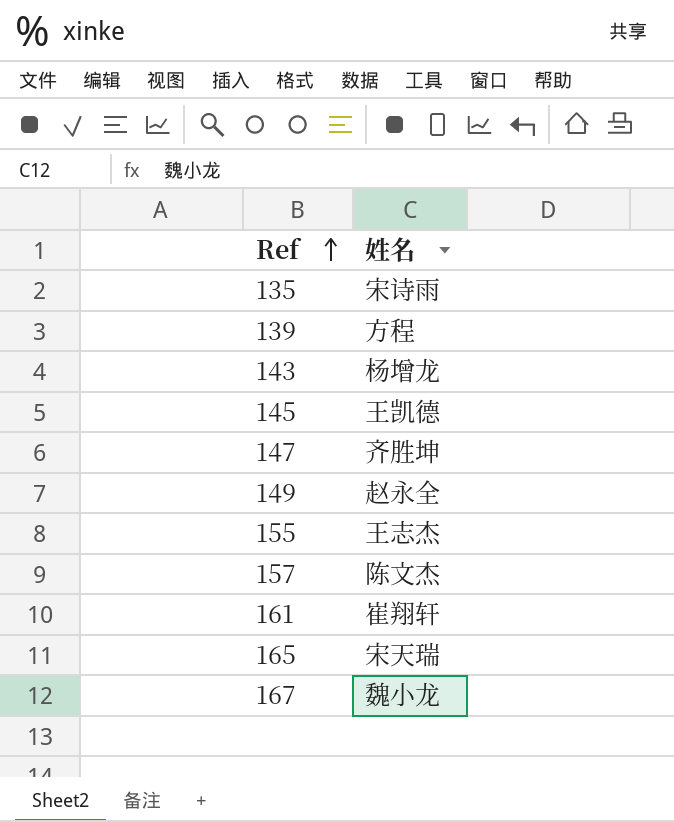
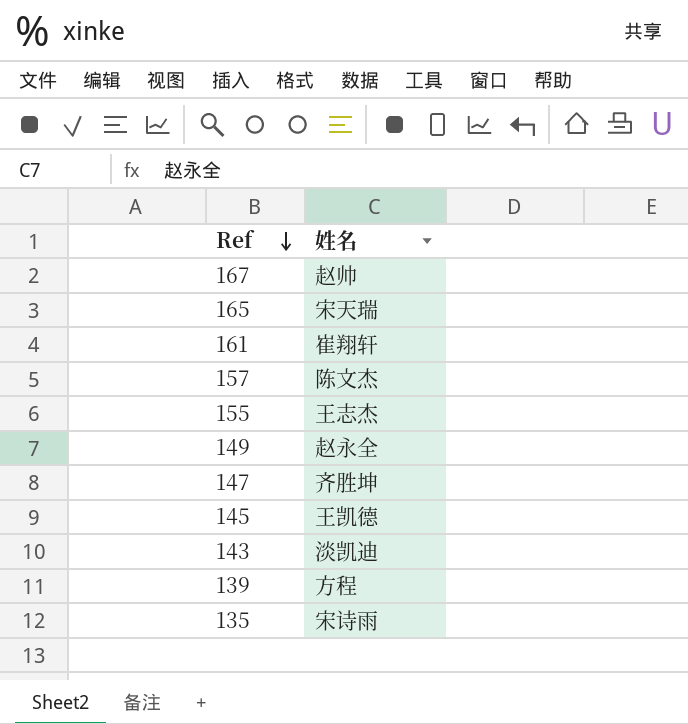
row order: Ref ascending -> Ref descending
167 | 姓名: 魏小龙 -> 赵帅
143 | 姓名: 杨增龙 -> 淡凯迪

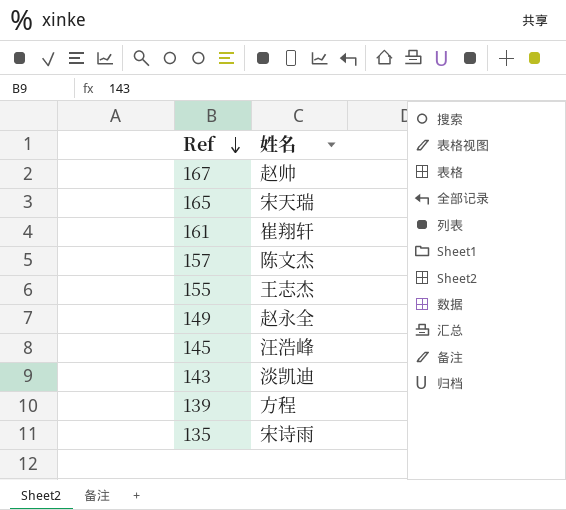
row 147: 齐胜坤 -> none
145 | 姓名: 王凯德 -> 汪浩峰

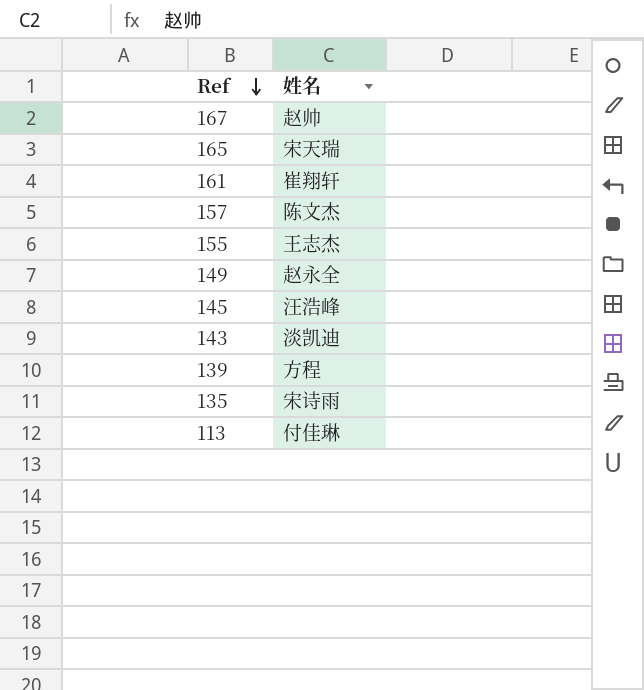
row 113: none -> 付佳琳

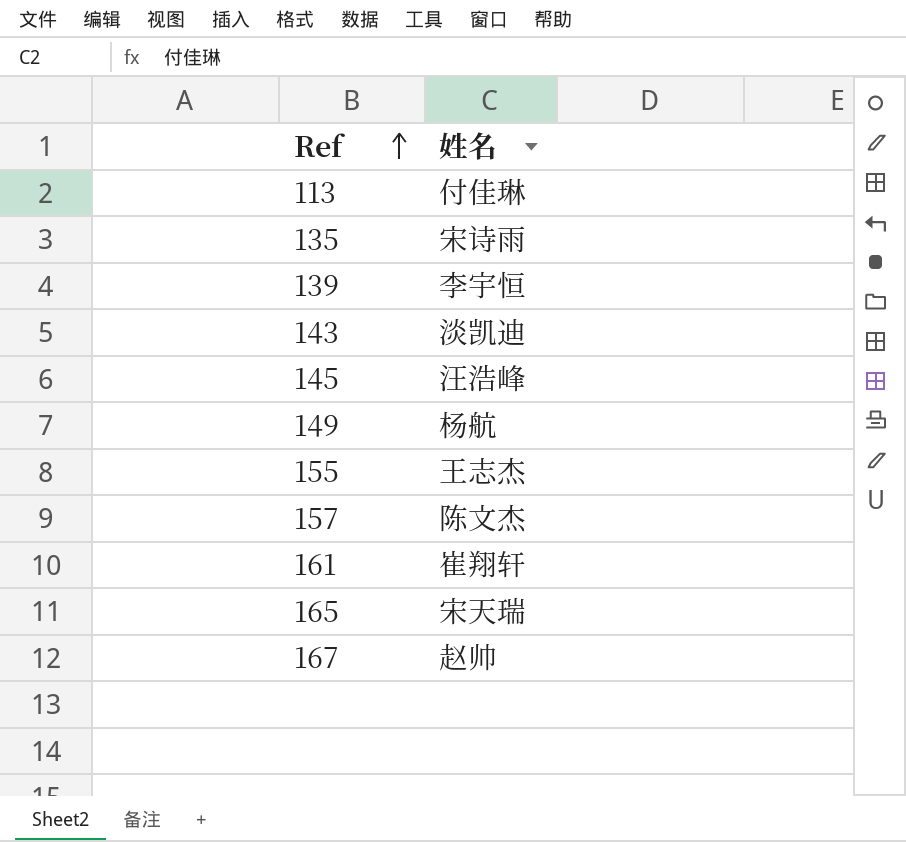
row order: Ref descending -> Ref ascending
139 | 姓名: 方程 -> 李宇恒
149 | 姓名: 赵永全 -> 杨航

